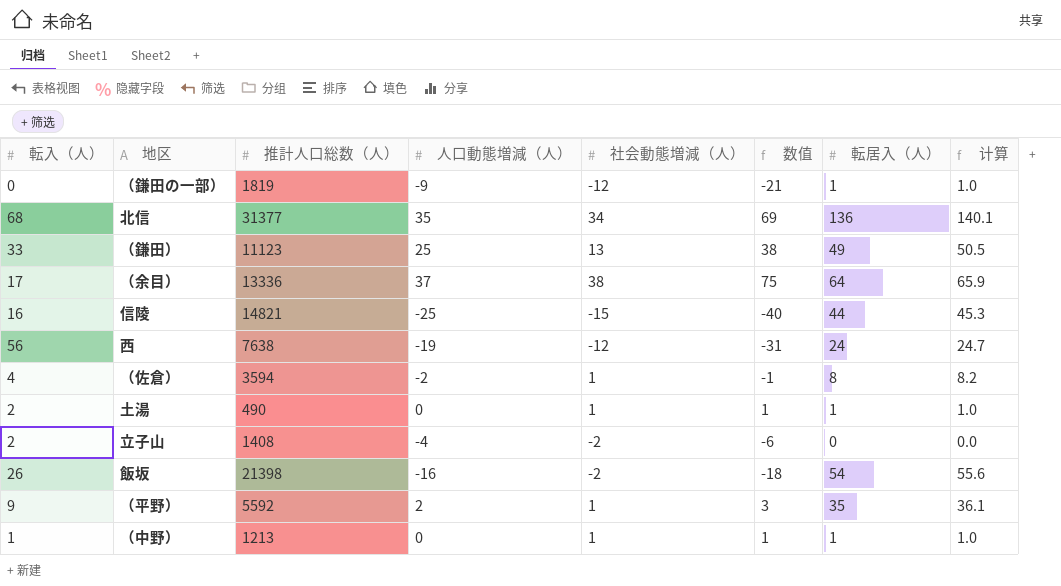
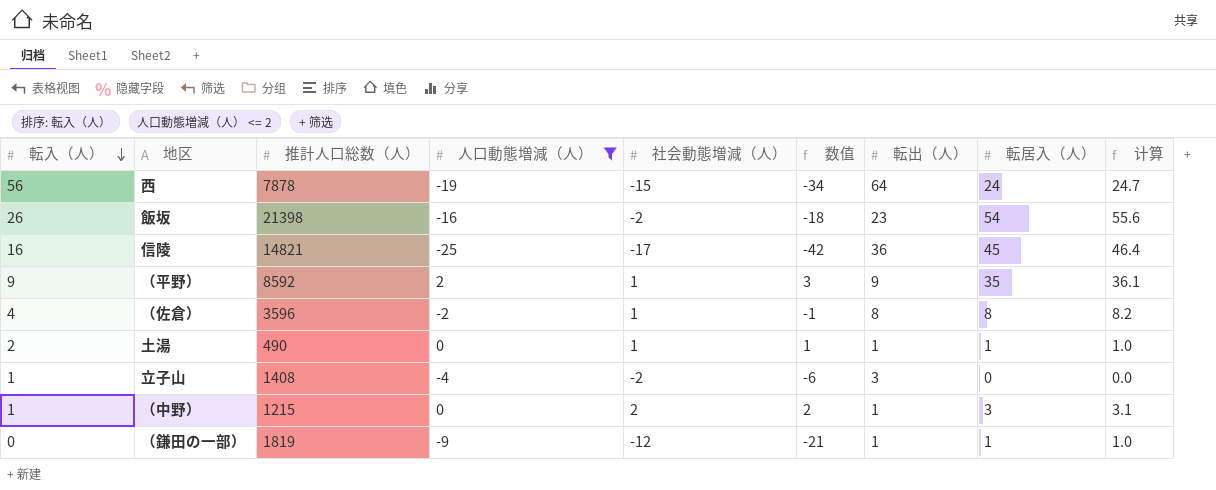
filter: none -> 人口動態増減（人） <= 2
row order: none -> 転入（人） descending
column 転出（人） | position: none -> 7
西 | 推計人口総数（人）: 7638 -> 7878
西 | 社会動態増減（人）: -12 -> -15
西 | 数值: -31 -> -34
信陵 | 社会動態増減（人）: -15 -> -17
信陵 | 数值: -40 -> -42
信陵 | 転居入（人）: 44 -> 45
信陵 | 计算: 45.3 -> 46.4
（平野） | 推計人口総数（人）: 5592 -> 8592
（佐倉） | 推計人口総数（人）: 3594 -> 3596
立子山 | 転入（人）: 2 -> 1
（中野） | 推計人口総数（人）: 1213 -> 1215
（中野） | 社会動態増減（人）: 1 -> 2
（中野） | 数值: 1 -> 2
（中野） | 転居入（人）: 1 -> 3
（中野） | 计算: 1.0 -> 3.1

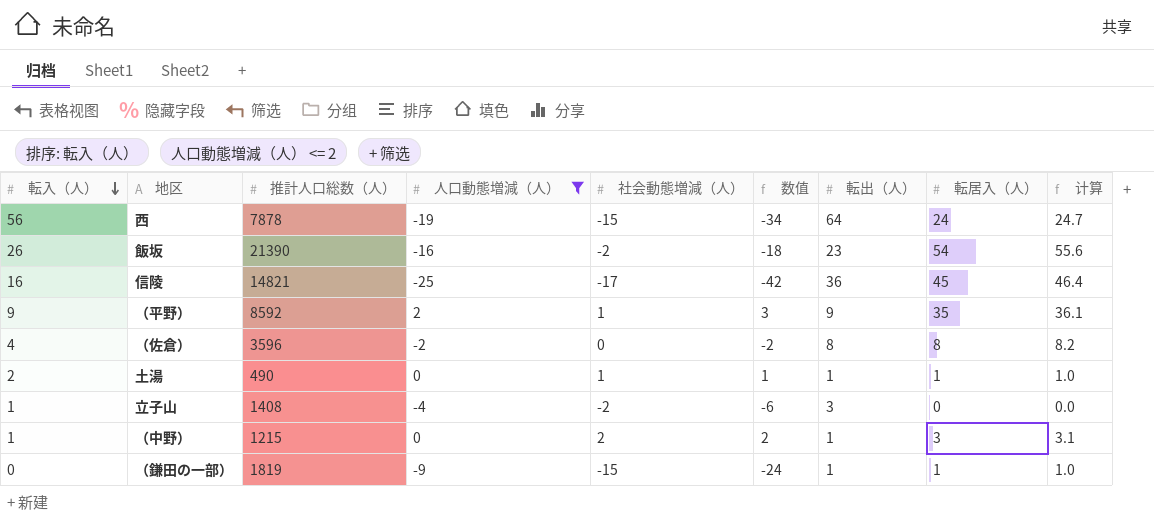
飯坂 | 推計人口総数（人）: 21398 -> 21390
（佐倉） | 社会動態増減（人）: 1 -> 0
（佐倉） | 数值: -1 -> -2
（鎌田の一部） | 社会動態増減（人）: -12 -> -15
（鎌田の一部） | 数值: -21 -> -24

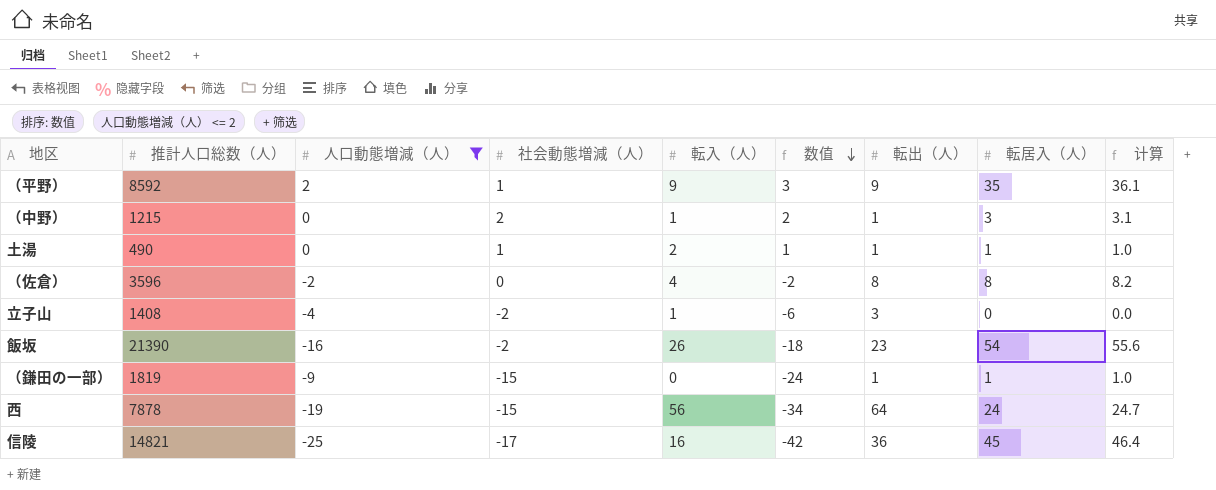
row order: 転入（人） descending -> 数值 descending
column 転入（人） | position: 1 -> 5

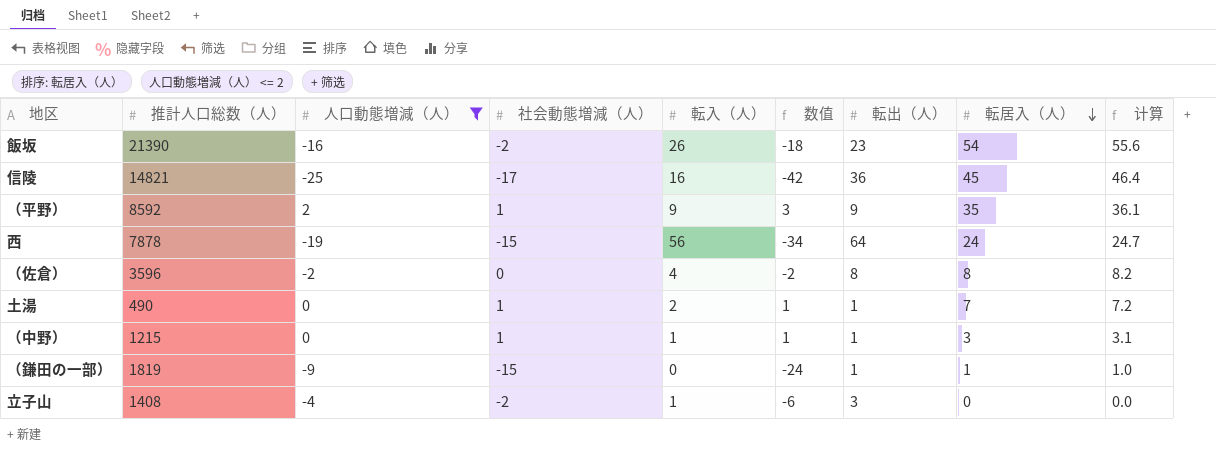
row order: 数值 descending -> 転居入（人） descending
土湯 | 転居入（人）: 1 -> 7
土湯 | 计算: 1.0 -> 7.2
（中野） | 社会動態増減（人）: 2 -> 1
（中野） | 数值: 2 -> 1

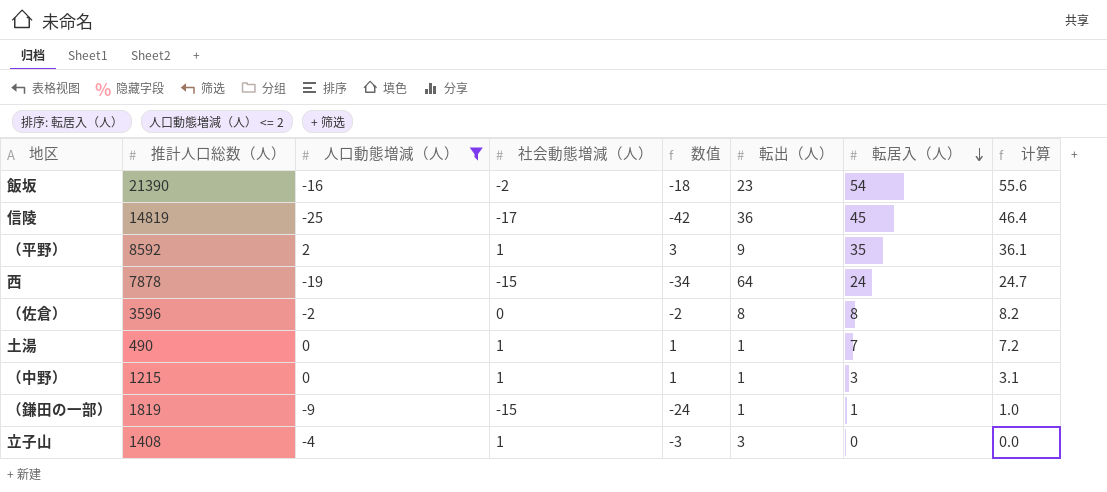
column 転入（人） | position: 5 -> none
信陵 | 推計人口総数（人）: 14821 -> 14819
立子山 | 社会動態増減（人）: -2 -> 1
立子山 | 数值: -6 -> -3

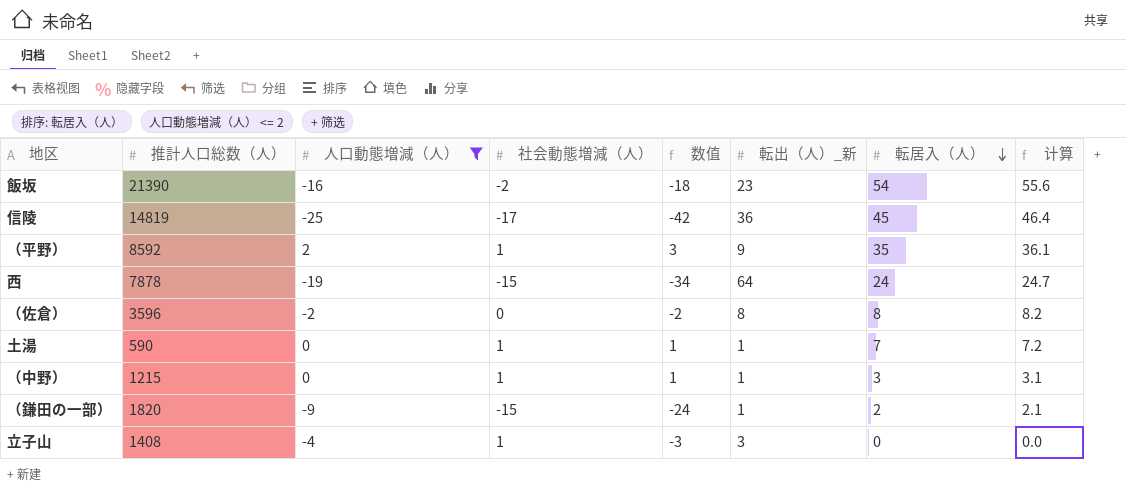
column name: 転出（人） -> 転出（人）_新
土湯 | 推計人口総数（人）: 490 -> 590
（鎌田の一部） | 推計人口総数（人）: 1819 -> 1820
（鎌田の一部） | 転居入（人）: 1 -> 2
（鎌田の一部） | 计算: 1.0 -> 2.1

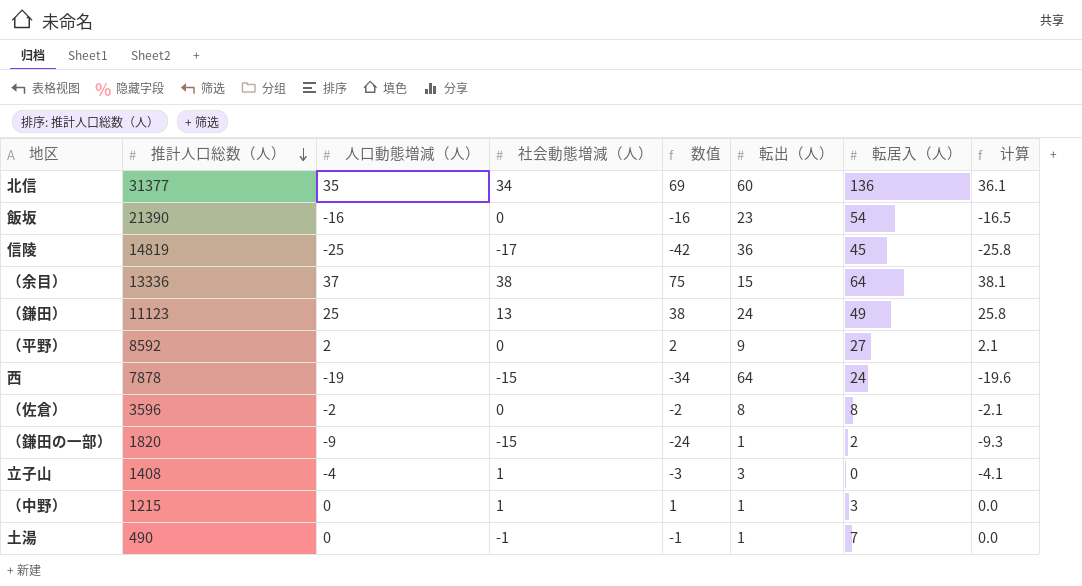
filter: 人口動態増減（人） <= 2 -> none
row order: 転居入（人） descending -> 推計人口総数（人） descending
column name: 転出（人）_新 -> 転出（人）
column 计算 | formula: [転居入（人）] * 1.03 -> [人口動態増減（人）] * 1.03
飯坂 | 社会動態増減（人）: -2 -> 0
飯坂 | 数值: -18 -> -16
（平野） | 社会動態増減（人）: 1 -> 0
（平野） | 数值: 3 -> 2
（平野） | 転居入（人）: 35 -> 27
土湯 | 推計人口総数（人）: 590 -> 490
土湯 | 社会動態増減（人）: 1 -> -1
土湯 | 数值: 1 -> -1

